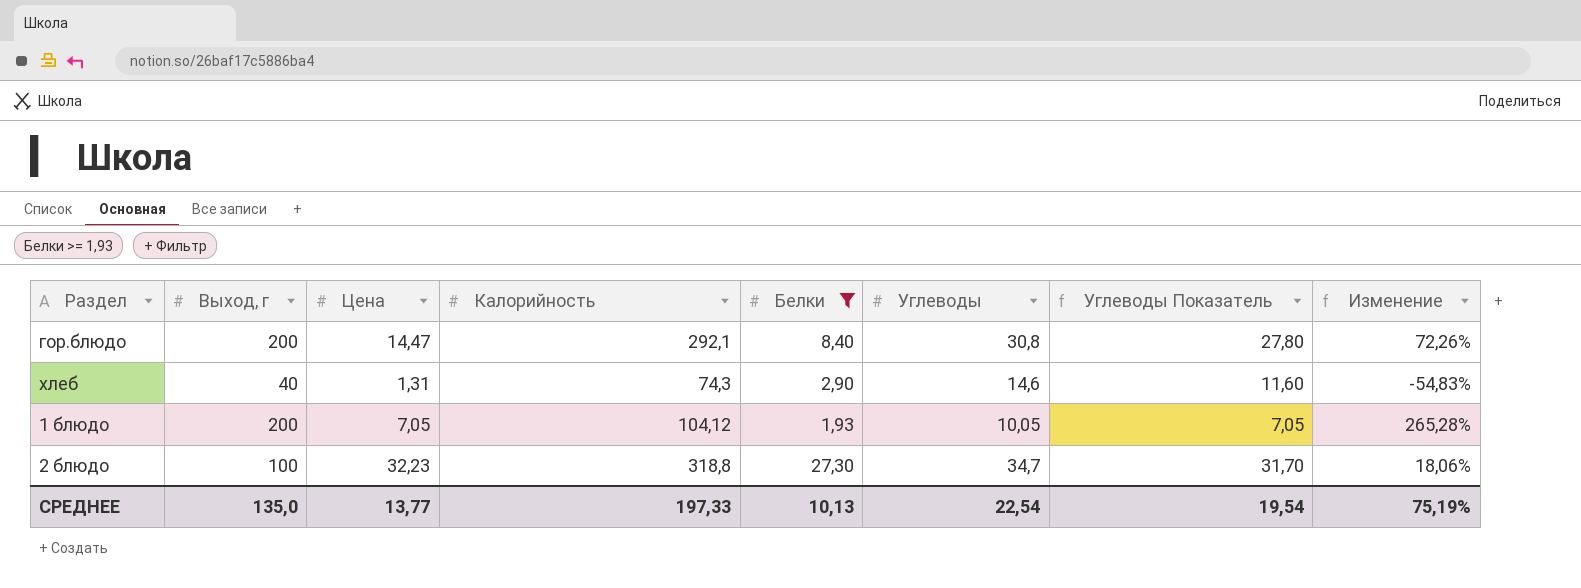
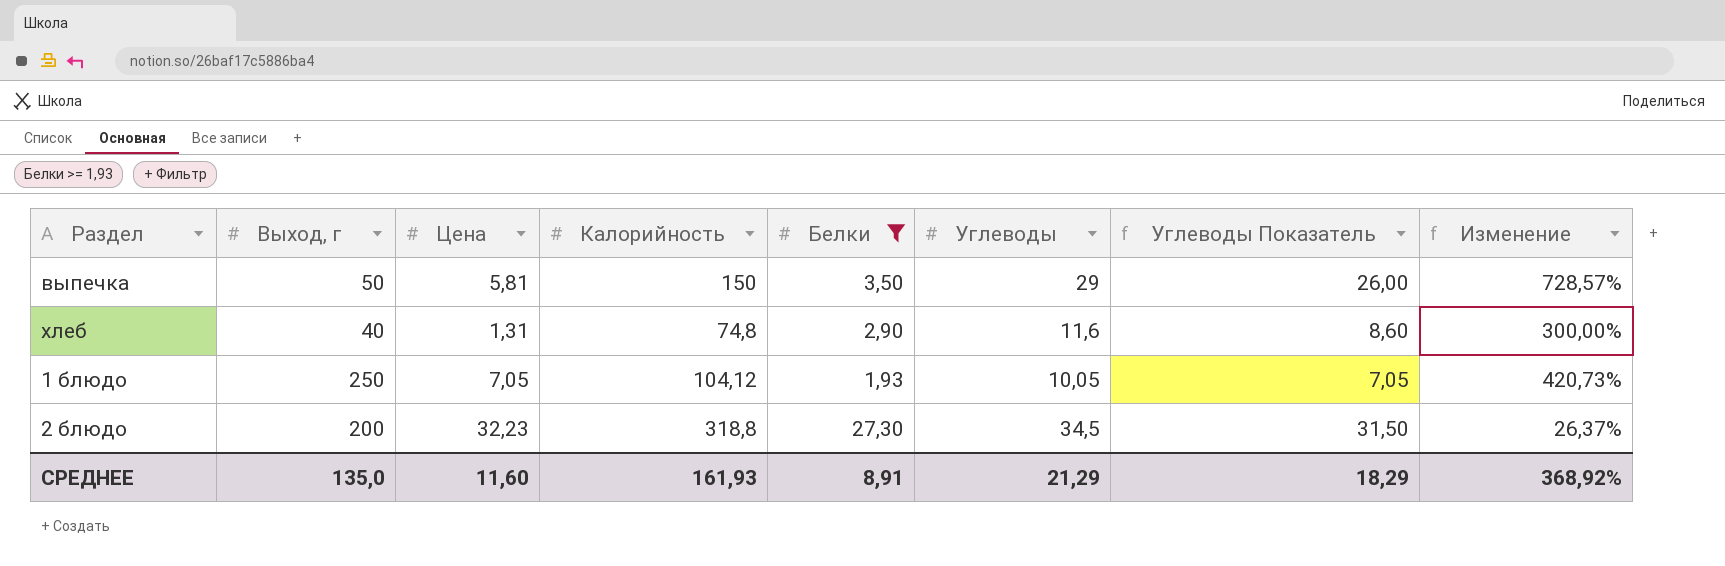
column Изменение | formula: ([Цена] - [Белки]) / [Белки] -> ([Углеводы] - [Белки]) / [Белки]
row гор.блюдо: 200 | 14,47 | 292,1 | 8,40 | 30,8 | 27,80 | 72,26% -> none
row выпечка: none -> 50 | 5,81 | 150 | 3,50 | 29 | 26,00 | 728,57%
хлеб | Калорийность: 74,3 -> 74,8
хлеб | Углеводы: 14,6 -> 11,6
хлеб | Углеводы Показатель: 11,60 -> 8,60
1 блюдо | Выход, г: 200 -> 250
2 блюдо | Выход, г: 100 -> 200
2 блюдо | Углеводы: 34,7 -> 34,5
2 блюдо | Углеводы Показатель: 31,70 -> 31,50
СРЕДНЕЕ | Цена: 13,77 -> 11,60
СРЕДНЕЕ | Калорийность: 197,33 -> 161,93
СРЕДНЕЕ | Белки: 10,13 -> 8,91
СРЕДНЕЕ | Углеводы: 22,54 -> 21,29
СРЕДНЕЕ | Углеводы Показатель: 19,54 -> 18,29
СРЕДНЕЕ | Изменение: 75,19% -> 368,92%

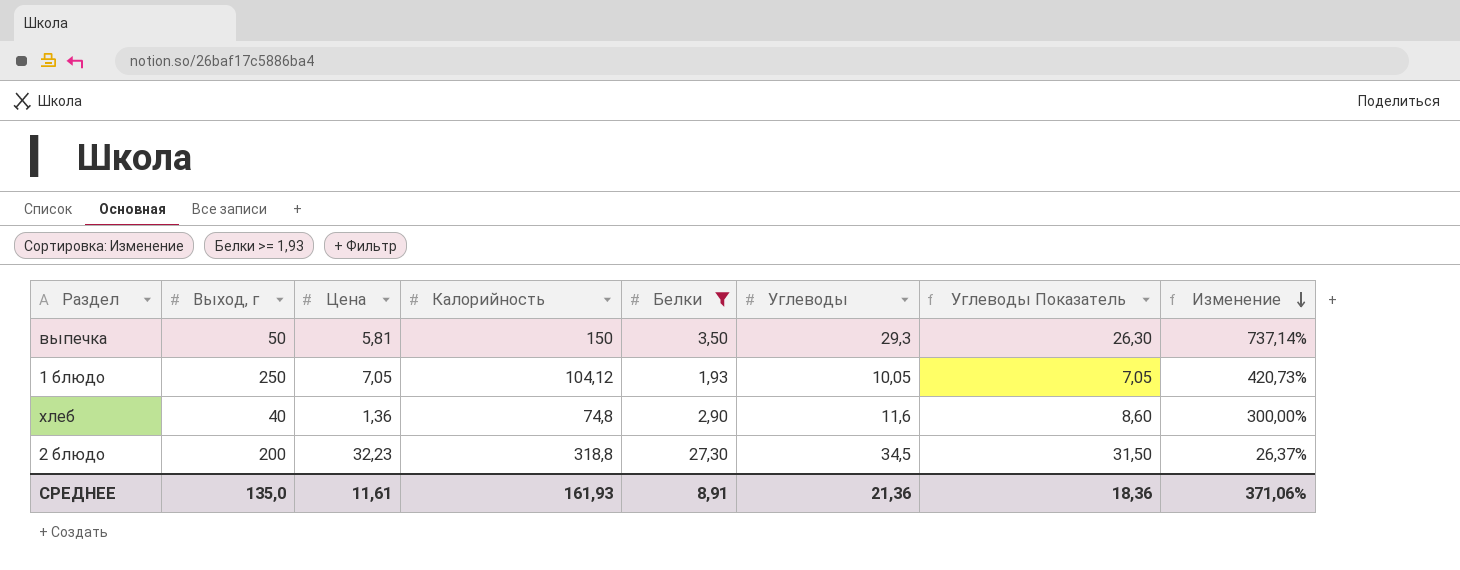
row order: none -> Изменение descending
выпечка | Углеводы: 29 -> 29,3
выпечка | Углеводы Показатель: 26,00 -> 26,30
выпечка | Изменение: 728,57% -> 737,14%
хлеб | Цена: 1,31 -> 1,36
СРЕДНЕЕ | Цена: 11,60 -> 11,61
СРЕДНЕЕ | Углеводы: 21,29 -> 21,36
СРЕДНЕЕ | Углеводы Показатель: 18,29 -> 18,36
СРЕДНЕЕ | Изменение: 368,92% -> 371,06%

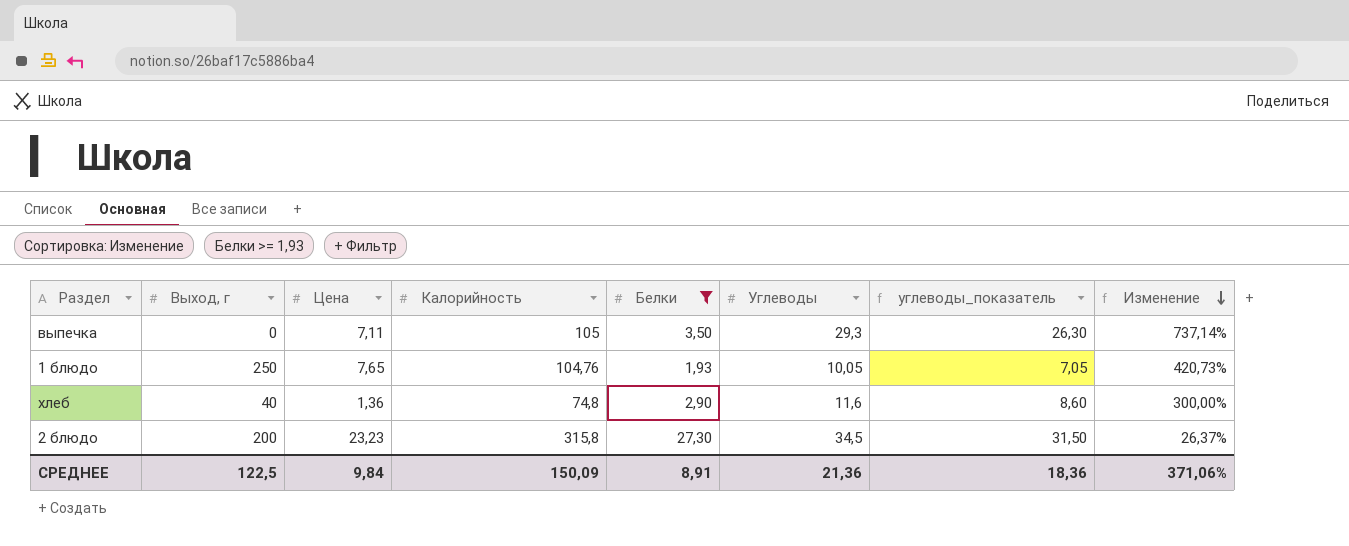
column name: Углеводы Показатель -> углеводы_показатель
выпечка | Выход, г: 50 -> 0
выпечка | Цена: 5,81 -> 7,11
выпечка | Калорийность: 150 -> 105
1 блюдо | Цена: 7,05 -> 7,65
1 блюдо | Калорийность: 104,12 -> 104,76
2 блюдо | Цена: 32,23 -> 23,23
2 блюдо | Калорийность: 318,8 -> 315,8
СРЕДНЕЕ | Выход, г: 135,0 -> 122,5
СРЕДНЕЕ | Цена: 11,61 -> 9,84
СРЕДНЕЕ | Калорийность: 161,93 -> 150,09

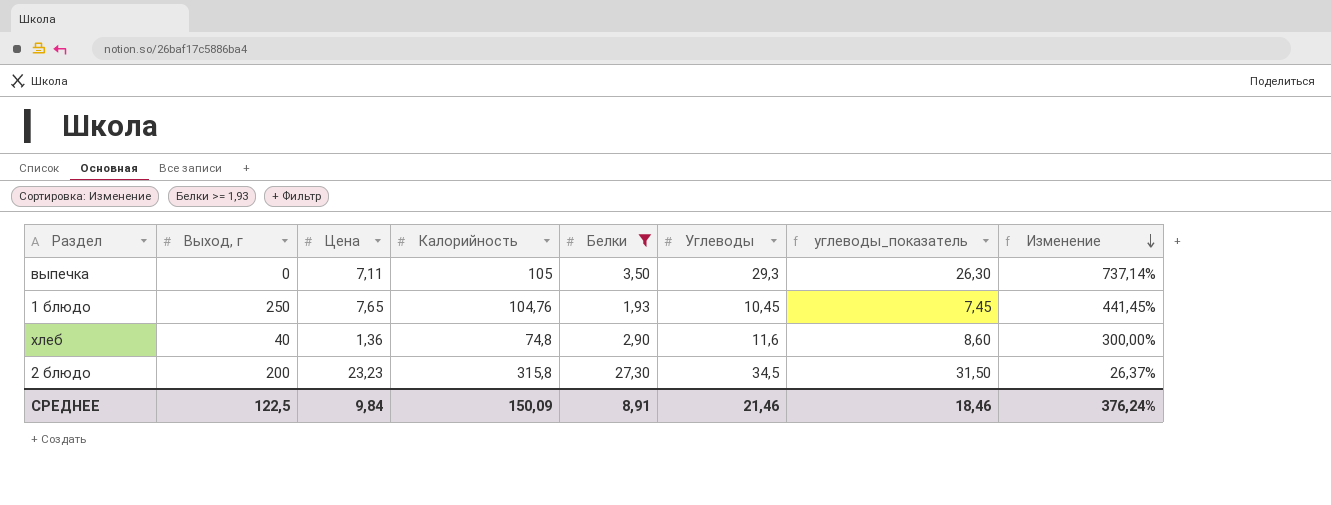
1 блюдо | Углеводы: 10,05 -> 10,45
1 блюдо | углеводы_показатель: 7,05 -> 7,45
1 блюдо | Изменение: 420,73% -> 441,45%
СРЕДНЕЕ | Углеводы: 21,36 -> 21,46
СРЕДНЕЕ | углеводы_показатель: 18,36 -> 18,46
СРЕДНЕЕ | Изменение: 371,06% -> 376,24%

